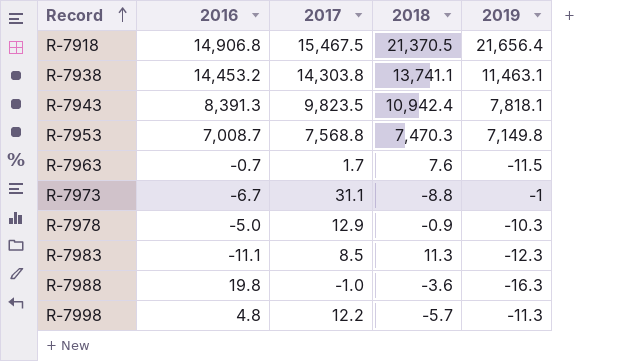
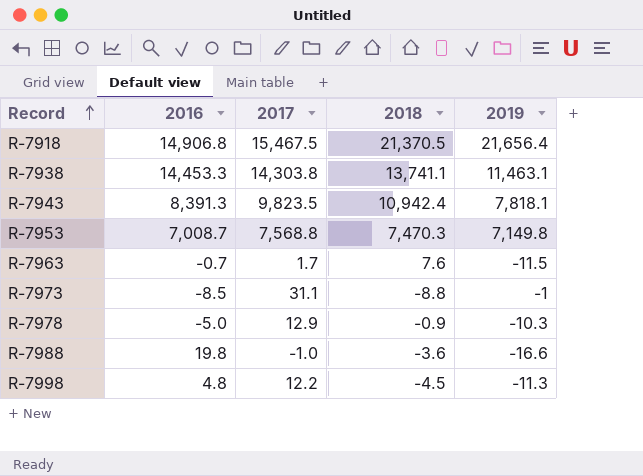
row R-7983: -11.1 | 8.5 | 11.3 | -12.3 -> none
R-7938 | 2016: 14,453.2 -> 14,453.3
R-7973 | 2016: -6.7 -> -8.5
R-7988 | 2019: -16.3 -> -16.6
R-7998 | 2018: -5.7 -> -4.5

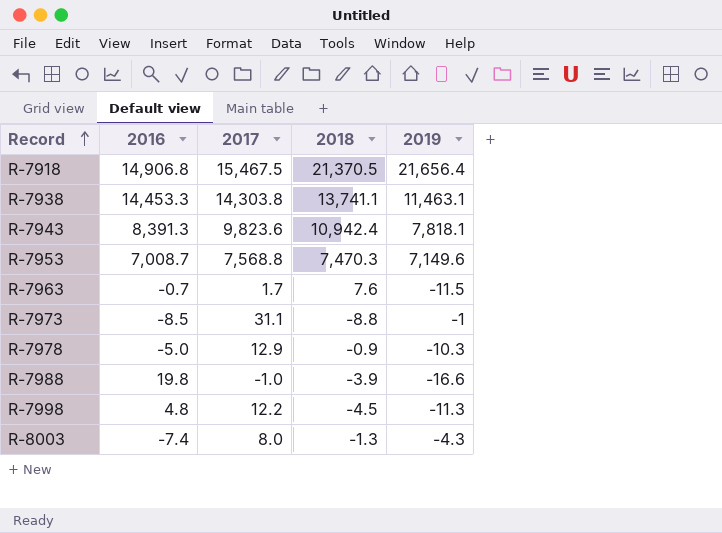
R-7943 | 2017: 9,823.5 -> 9,823.6
R-7953 | 2019: 7,149.8 -> 7,149.6
R-7988 | 2018: -3.6 -> -3.9
row R-8003: none -> -7.4 | 8.0 | -1.3 | -4.3

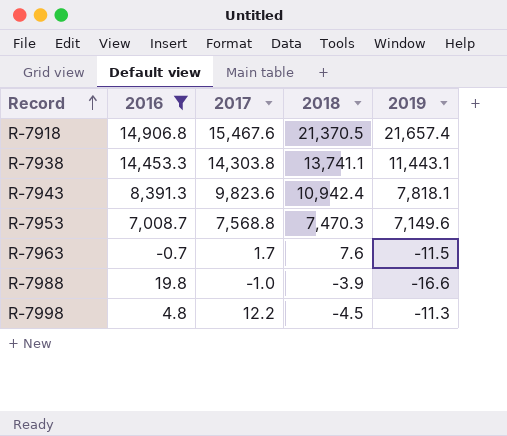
filter: none -> 2016 >= -0.7
R-7918 | 2017: 15,467.5 -> 15,467.6
R-7918 | 2019: 21,656.4 -> 21,657.4
R-7938 | 2019: 11,463.1 -> 11,443.1

